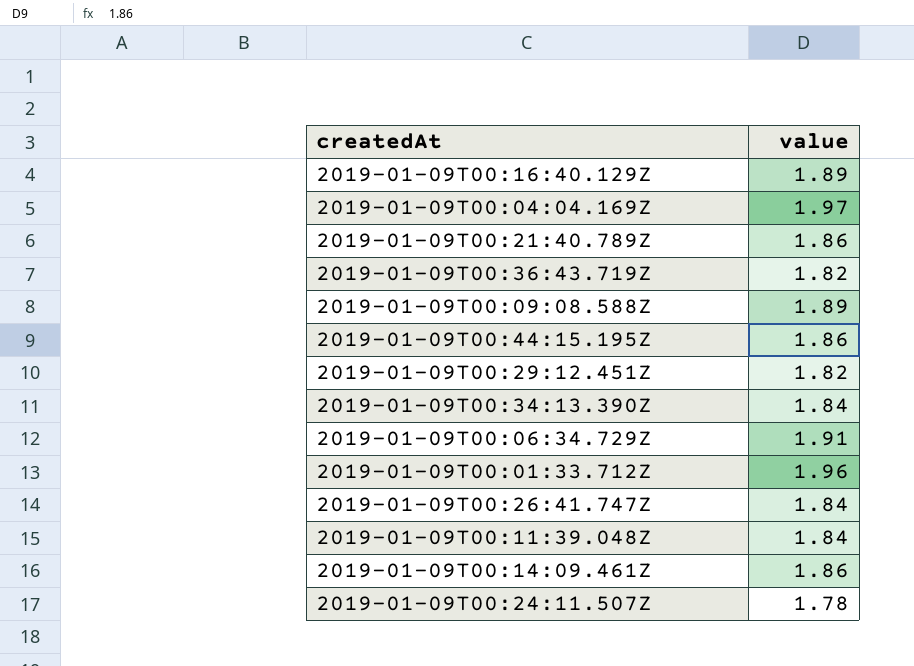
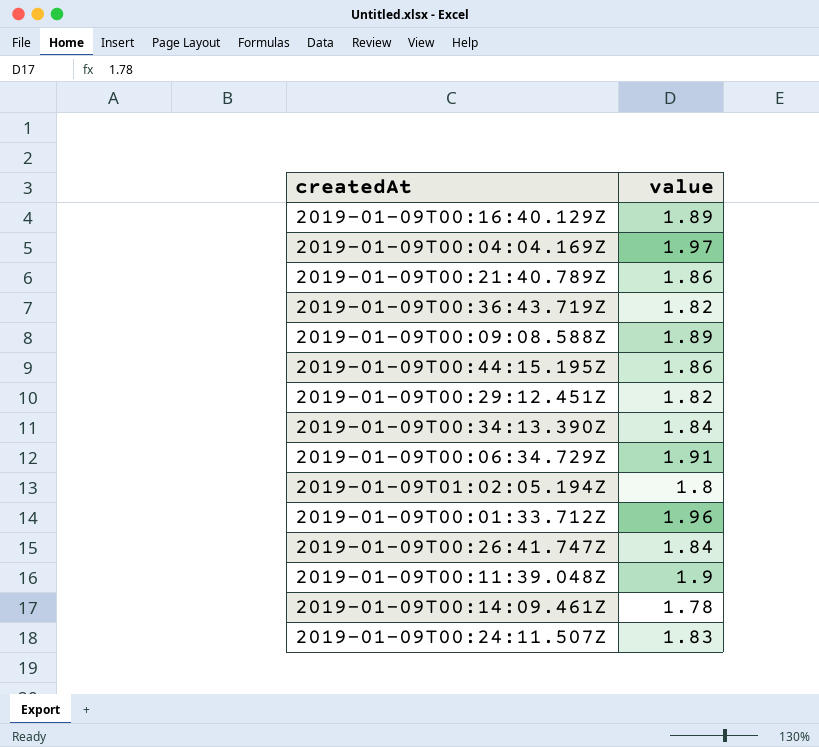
row 2019-01-09T01:02:05.194Z: none -> 1.8
2019-01-09T00:11:39.048Z | value: 1.84 -> 1.9
2019-01-09T00:14:09.461Z | value: 1.86 -> 1.78
2019-01-09T00:24:11.507Z | value: 1.78 -> 1.83

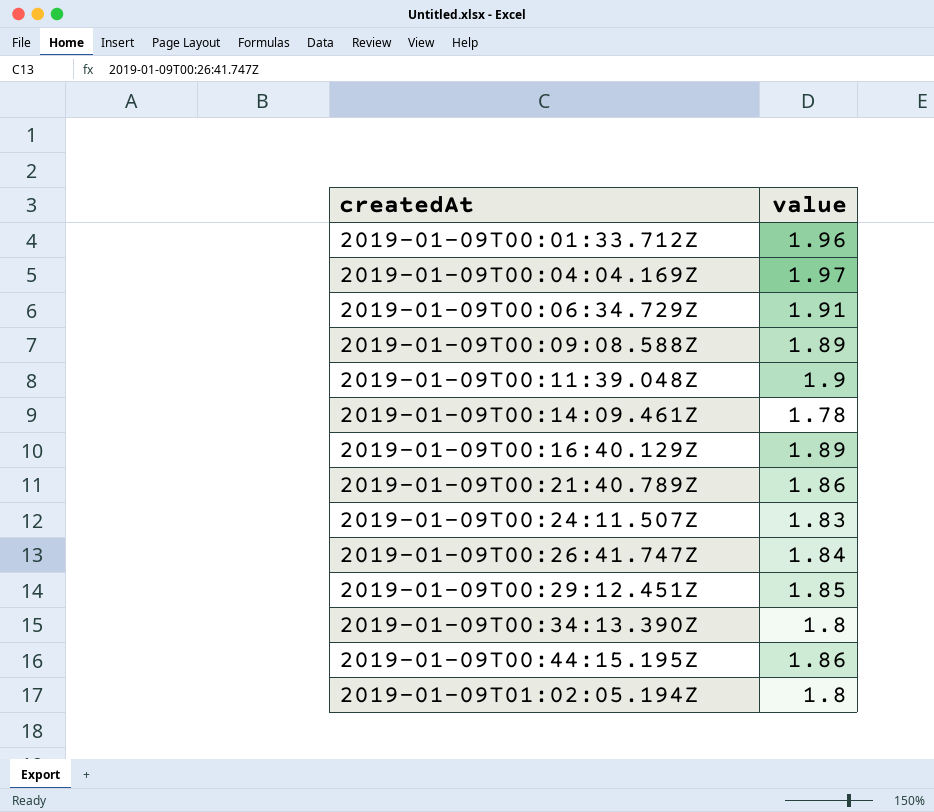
row order: none -> createdAt ascending
row 2019-01-09T00:36:43.719Z: 1.82 -> none
2019-01-09T00:29:12.451Z | value: 1.82 -> 1.85
2019-01-09T00:34:13.390Z | value: 1.84 -> 1.8

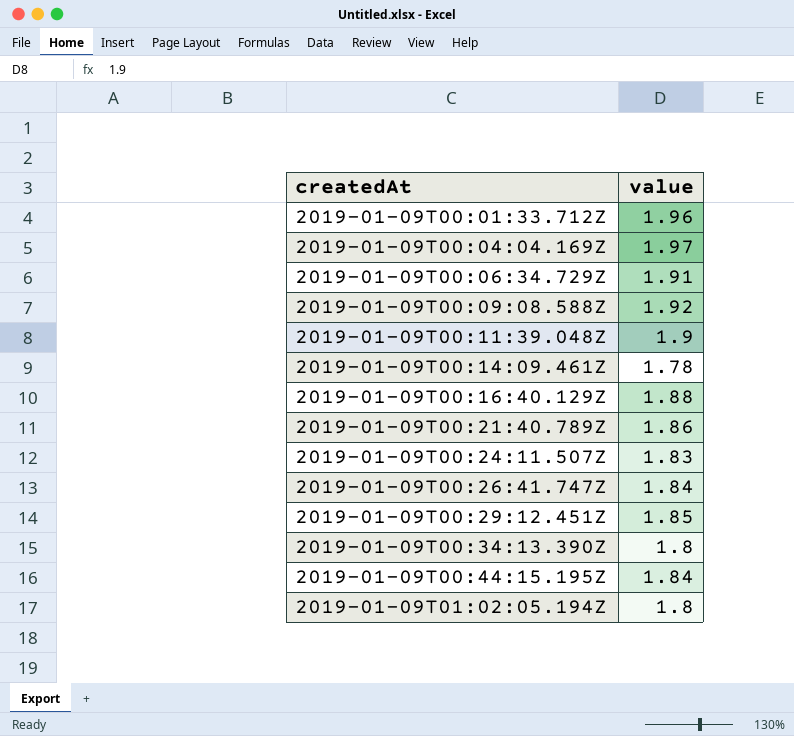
2019-01-09T00:09:08.588Z | value: 1.89 -> 1.92
2019-01-09T00:16:40.129Z | value: 1.89 -> 1.88
2019-01-09T00:44:15.195Z | value: 1.86 -> 1.84

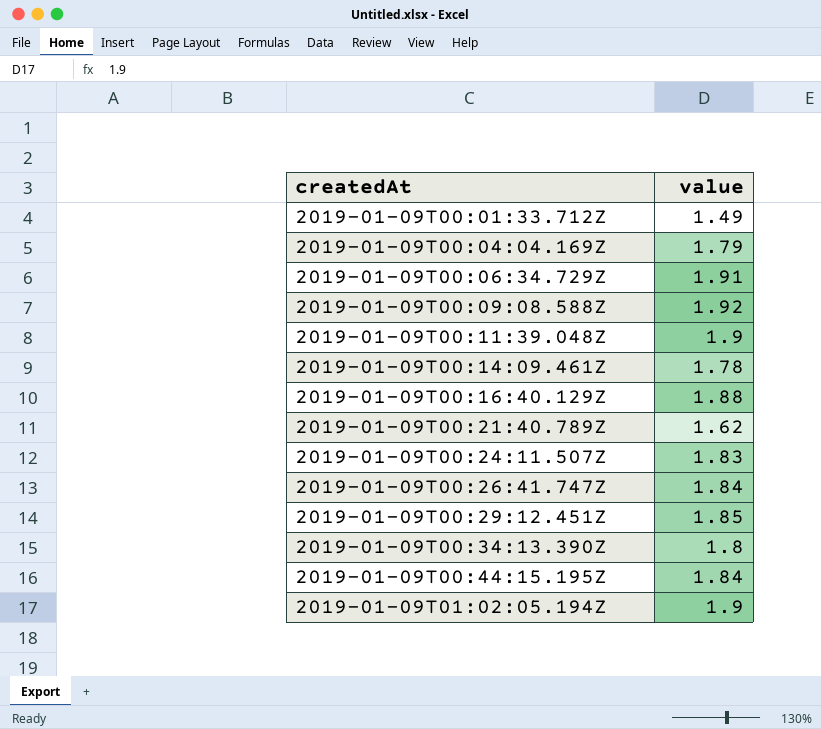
2019-01-09T00:01:33.712Z | value: 1.96 -> 1.49
2019-01-09T00:04:04.169Z | value: 1.97 -> 1.79
2019-01-09T00:21:40.789Z | value: 1.86 -> 1.62
2019-01-09T01:02:05.194Z | value: 1.8 -> 1.9

